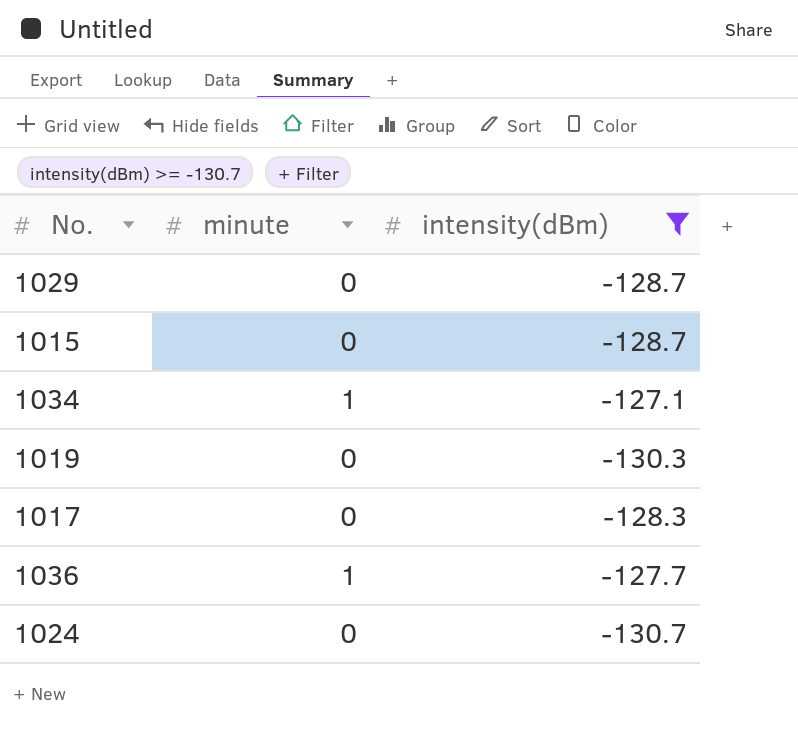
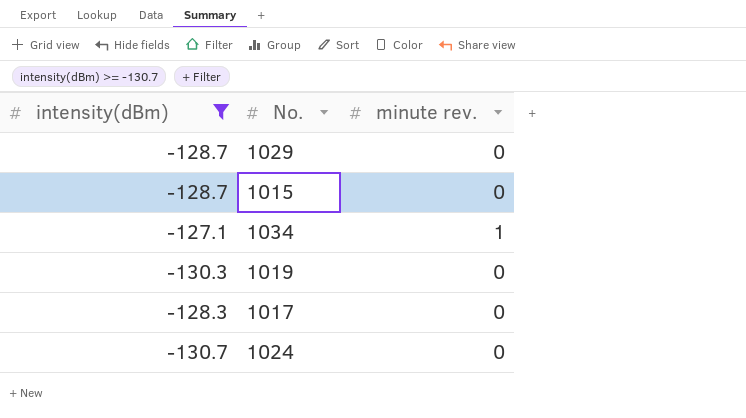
column intensity(dBm) | position: 3 -> 1
column name: minute -> minute rev.
row 1036: 1 | -127.7 -> none

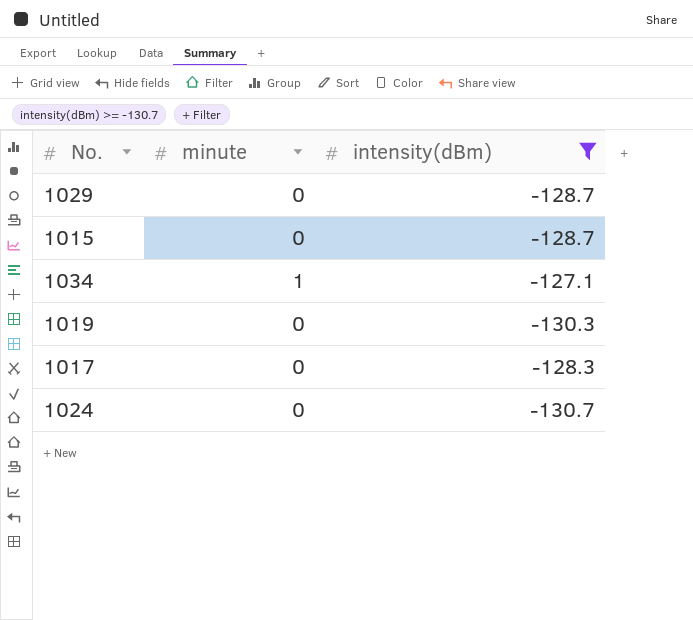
column name: minute rev. -> minute
column intensity(dBm) | position: 1 -> 3

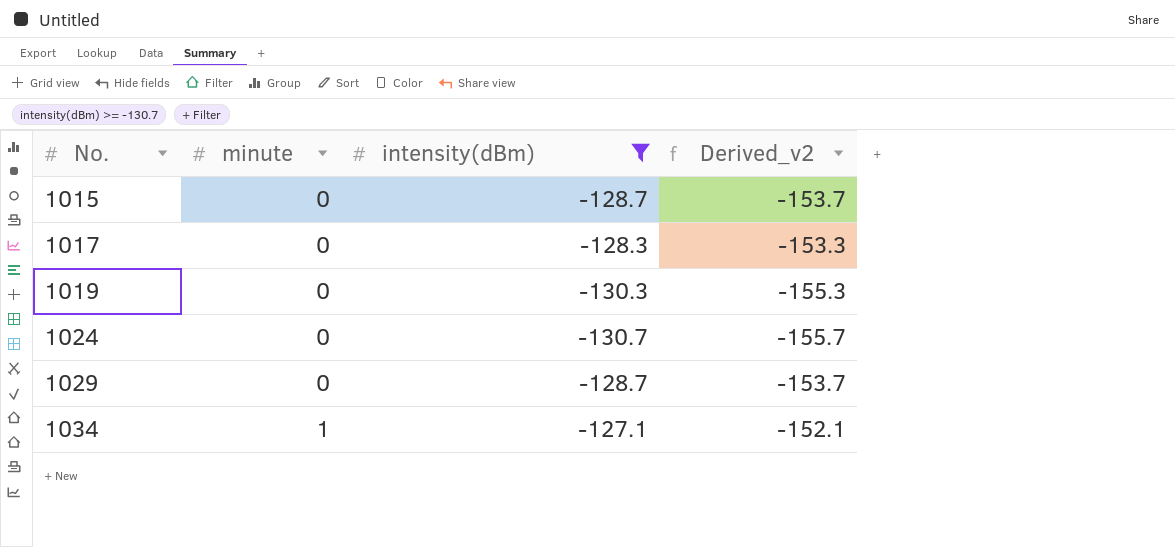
row order: none -> No. ascending
column Derived_v2 | formula: none -> [intensity(dBm)] - 25

